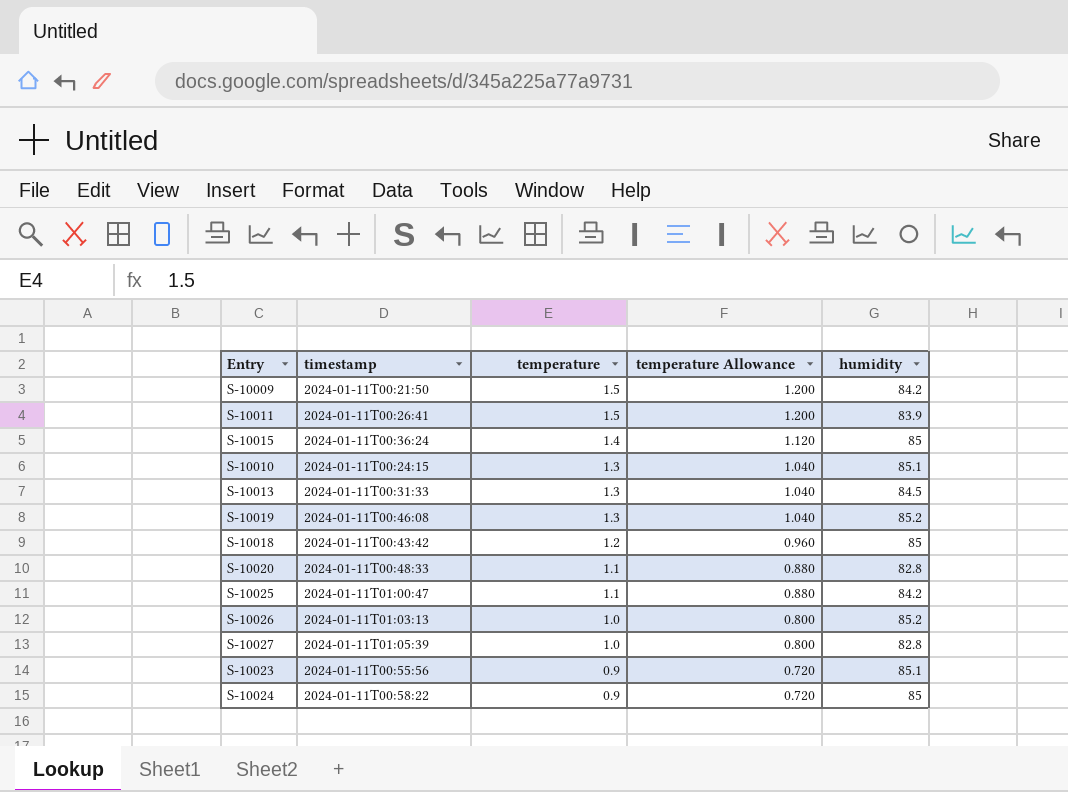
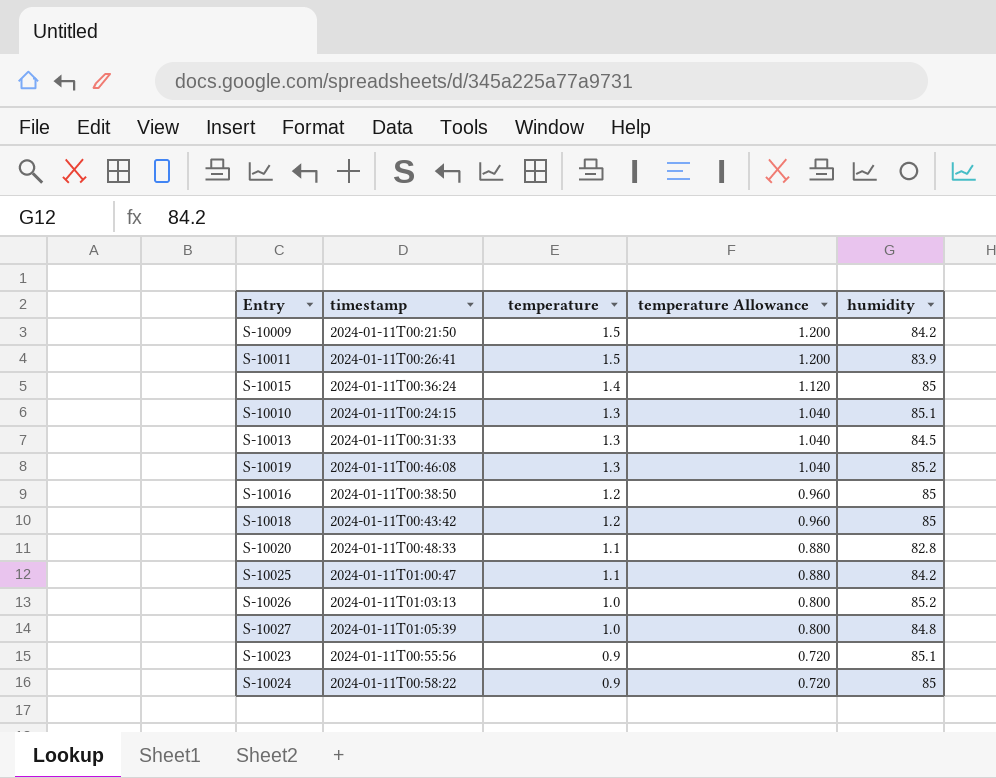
row S-10016: none -> 2024-01-11T00:38:50 | 1.2 | 0.960 | 85
S-10027 | humidity: 82.8 -> 84.8

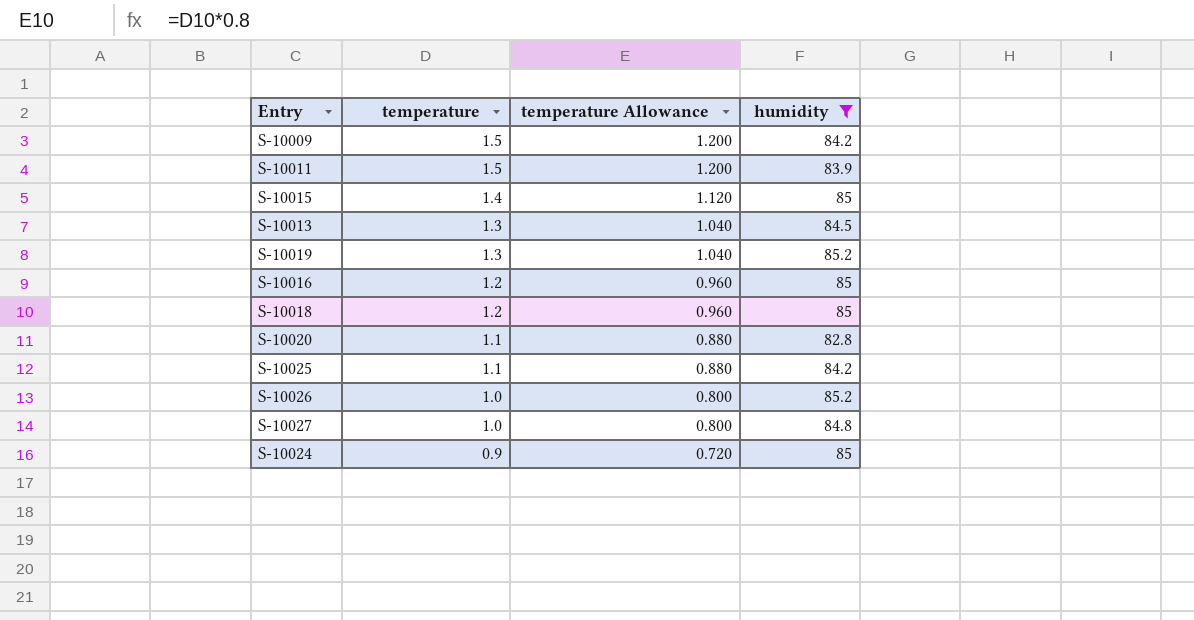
filter: none -> humidity != 85.1
column timestamp | position: 2 -> none

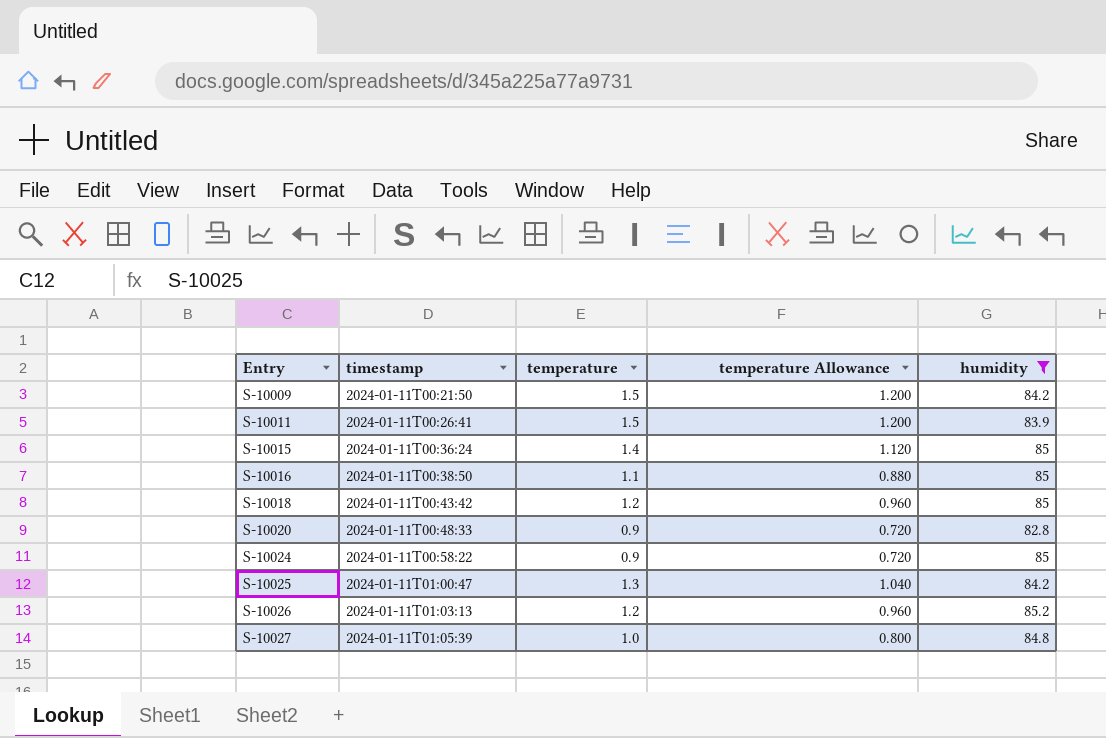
row order: temperature descending -> Entry ascending
column timestamp | position: none -> 2
row S-10013: 1.3 | 1.040 | 84.5 -> none
row S-10019: 1.3 | 1.040 | 85.2 -> none
S-10016 | temperature: 1.2 -> 1.1
S-10016 | temperature Allowance: 0.960 -> 0.880
S-10020 | temperature: 1.1 -> 0.9
S-10020 | temperature Allowance: 0.880 -> 0.720
S-10025 | temperature: 1.1 -> 1.3
S-10025 | temperature Allowance: 0.880 -> 1.040
S-10026 | temperature: 1.0 -> 1.2
S-10026 | temperature Allowance: 0.800 -> 0.960

